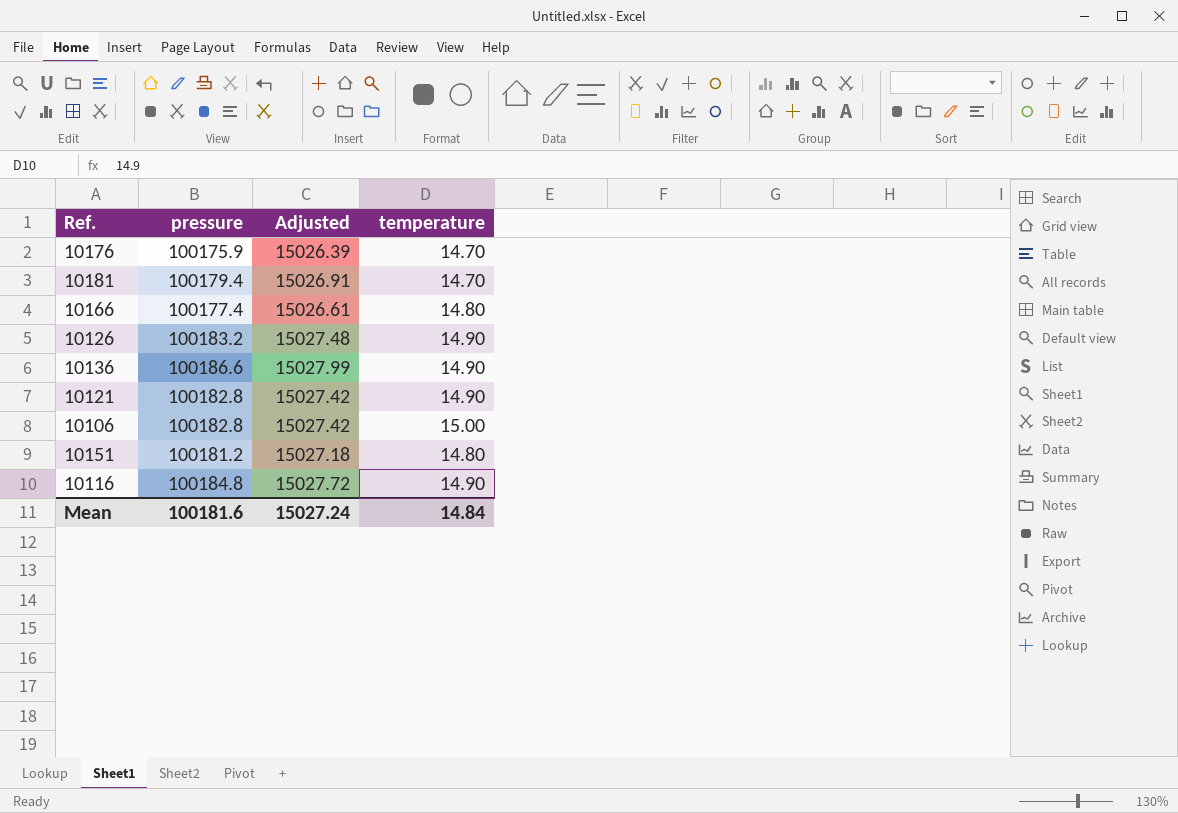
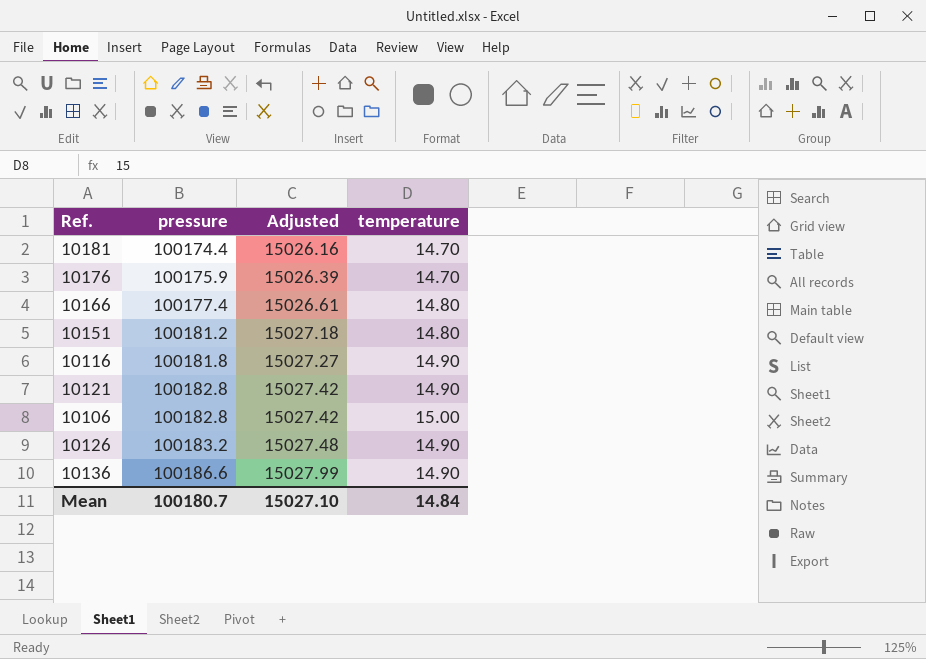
row order: none -> pressure ascending
10181 | pressure: 100179.4 -> 100174.4
10181 | Adjusted: 15026.91 -> 15026.16
10116 | pressure: 100184.8 -> 100181.8
10116 | Adjusted: 15027.72 -> 15027.27
Mean | pressure: 100181.6 -> 100180.7
Mean | Adjusted: 15027.24 -> 15027.10

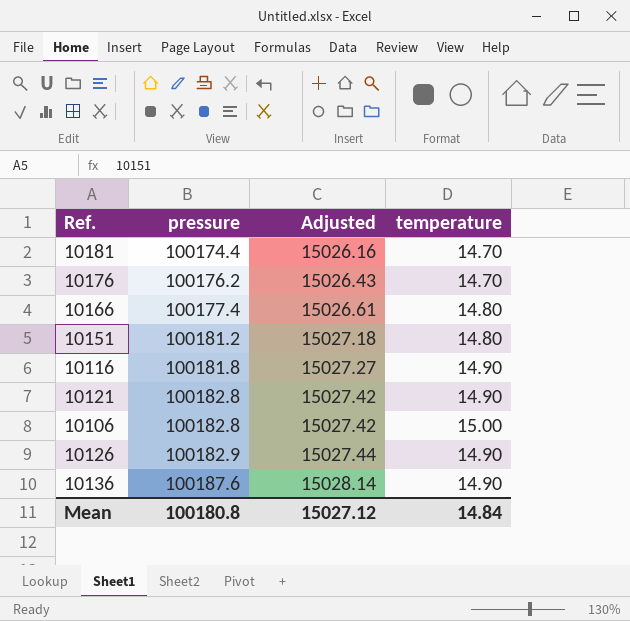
10176 | pressure: 100175.9 -> 100176.2
10176 | Adjusted: 15026.39 -> 15026.43
10126 | pressure: 100183.2 -> 100182.9
10126 | Adjusted: 15027.48 -> 15027.44
10136 | pressure: 100186.6 -> 100187.6
10136 | Adjusted: 15027.99 -> 15028.14
Mean | pressure: 100180.7 -> 100180.8
Mean | Adjusted: 15027.10 -> 15027.12

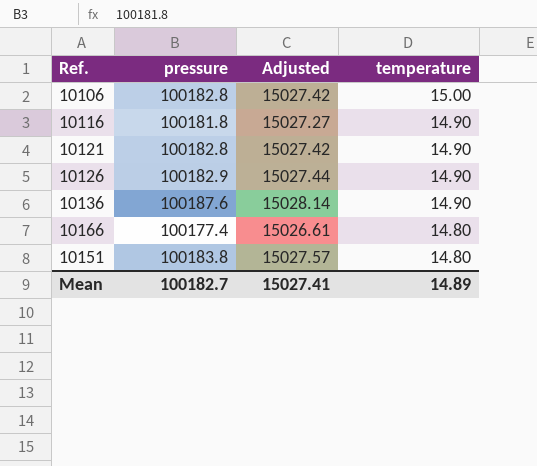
row order: pressure ascending -> temperature descending
row 10181: 100174.4 | 15026.16 | 14.70 -> none
row 10176: 100176.2 | 15026.43 | 14.70 -> none
10151 | pressure: 100181.2 -> 100183.8
10151 | Adjusted: 15027.18 -> 15027.57
Mean | pressure: 100180.8 -> 100182.7
Mean | Adjusted: 15027.12 -> 15027.41
Mean | temperature: 14.84 -> 14.89

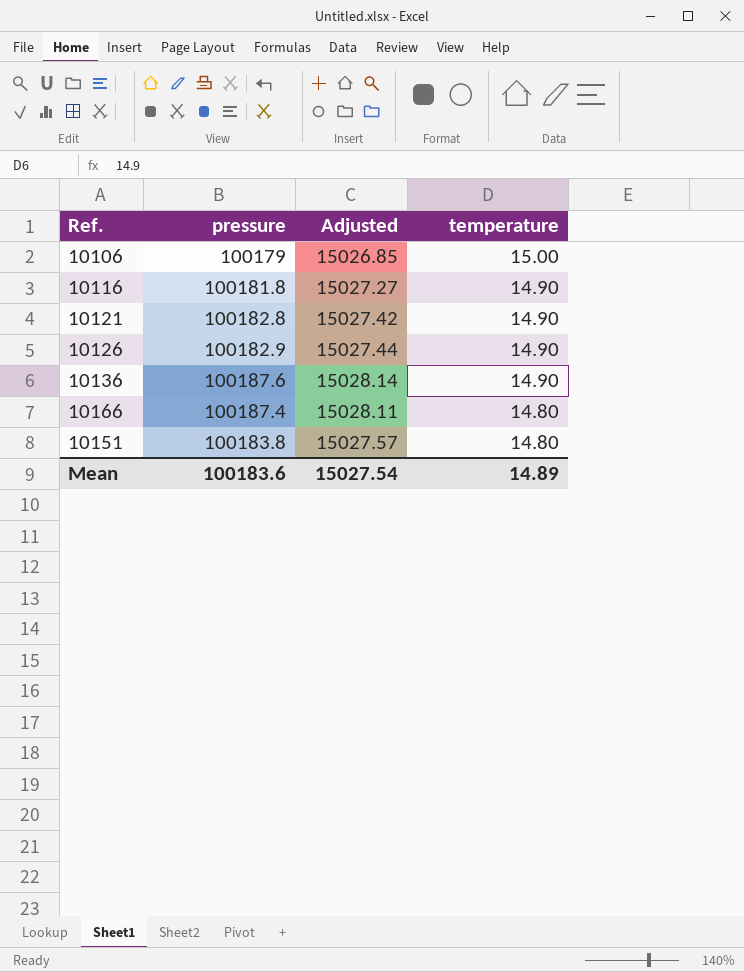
10106 | pressure: 100182.8 -> 100179
10106 | Adjusted: 15027.42 -> 15026.85
10166 | pressure: 100177.4 -> 100187.4
10166 | Adjusted: 15026.61 -> 15028.11
Mean | pressure: 100182.7 -> 100183.6
Mean | Adjusted: 15027.41 -> 15027.54

